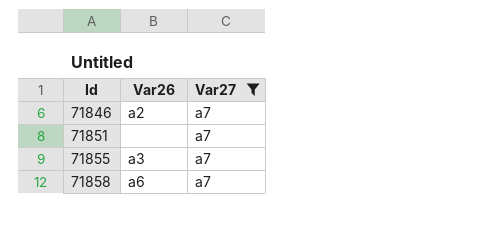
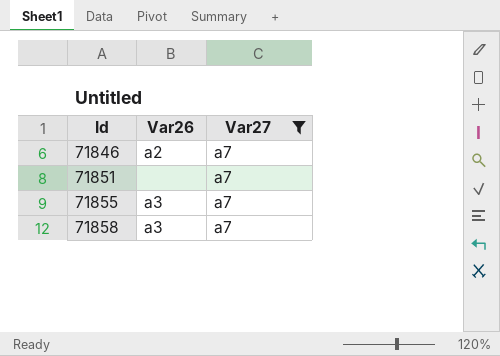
71858 | Var26: a6 -> a3

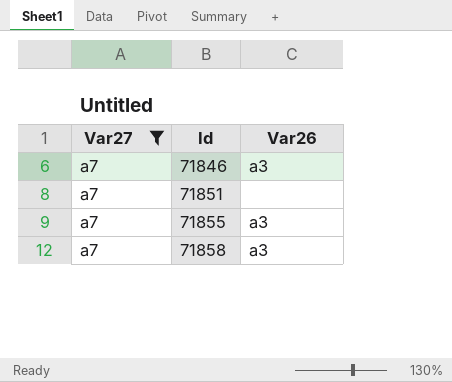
column Var27 | position: 3 -> 1
71846 | Var26: a2 -> a3

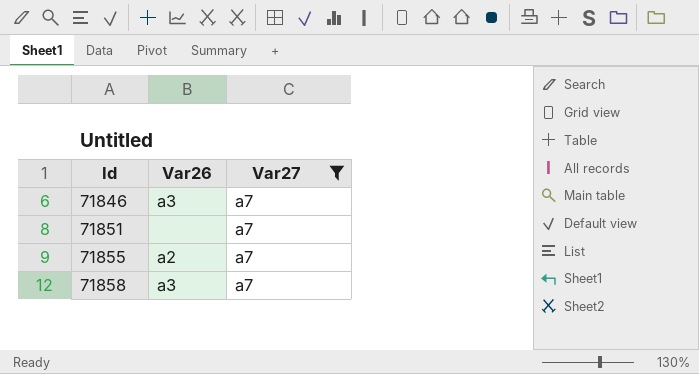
column Var27 | position: 1 -> 3
71855 | Var26: a3 -> a2

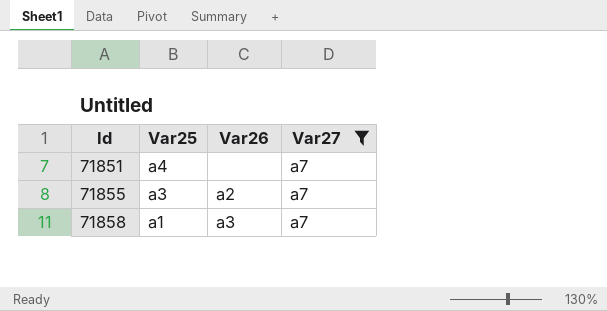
column Var25 | position: none -> 2
row 71846: a3 | a7 -> none

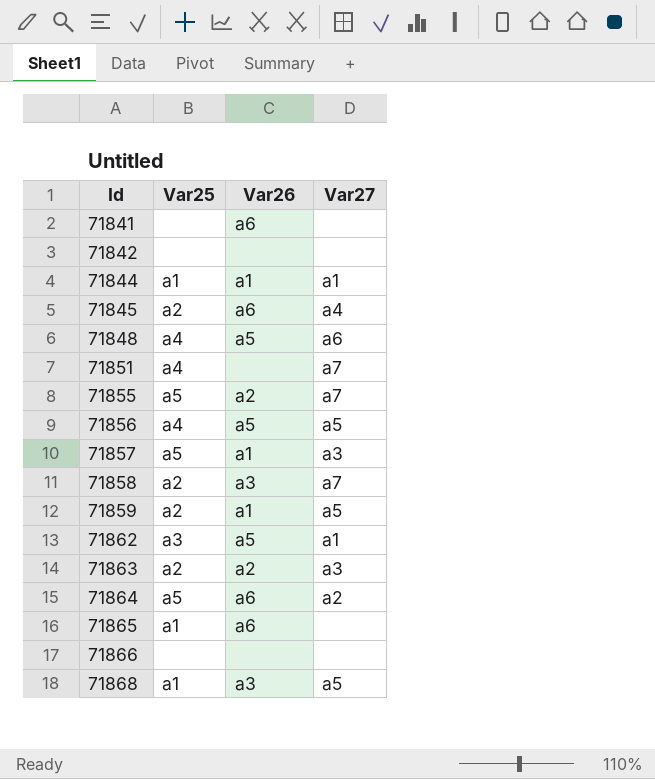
filter: Var27 = a7 -> none
71855 | Var25: a3 -> a5
71858 | Var25: a1 -> a2

